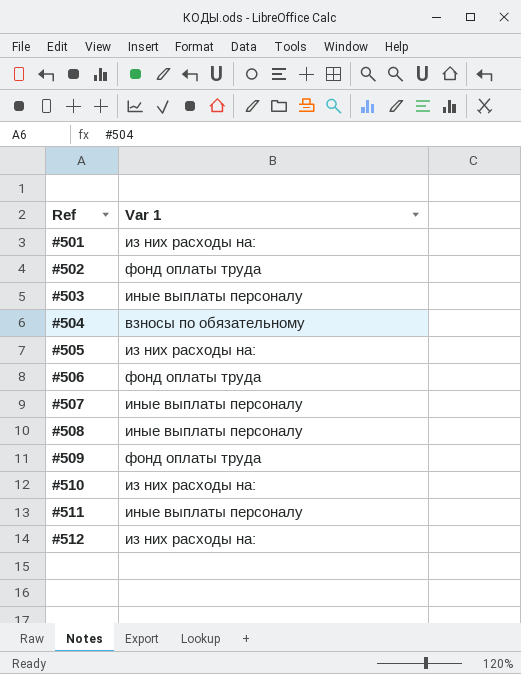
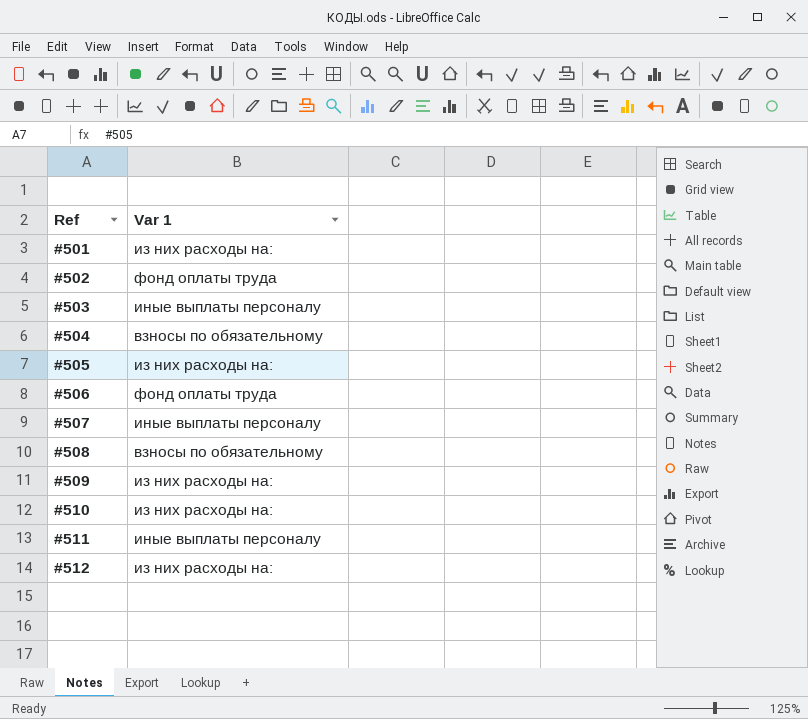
#508 | Var 1: иные выплаты персоналу -> взносы по обязательному
#509 | Var 1: фонд оплаты труда -> из них расходы на:

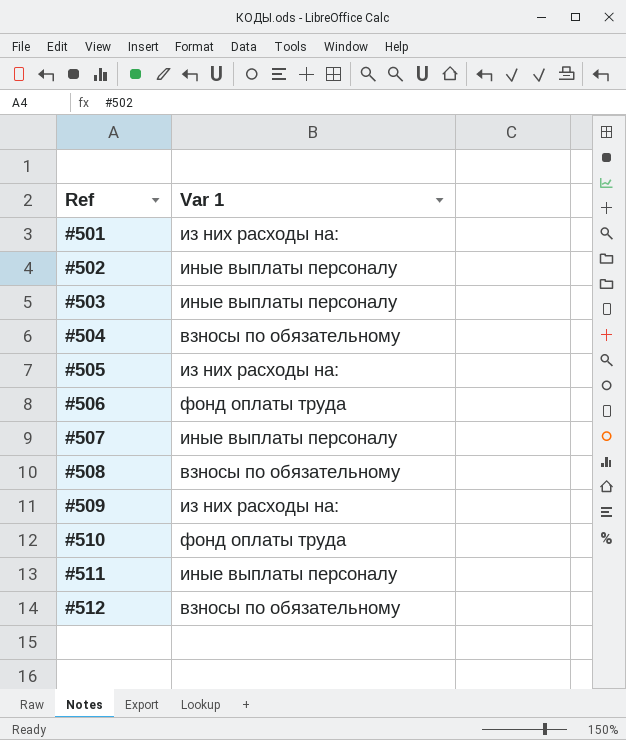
#502 | Var 1: фонд оплаты труда -> иные выплаты персоналу
#510 | Var 1: из них расходы на: -> фонд оплаты труда
#512 | Var 1: из них расходы на: -> взносы по обязательному

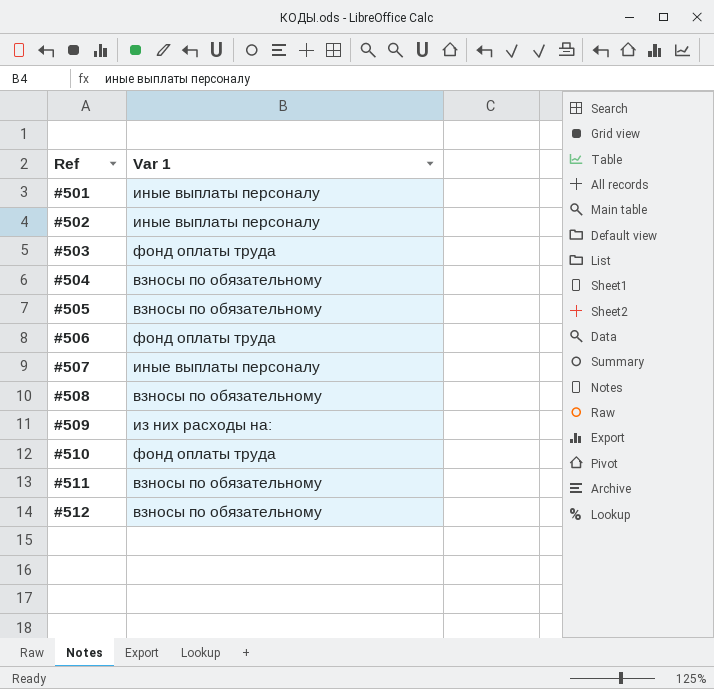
#501 | Var 1: из них расходы на: -> иные выплаты персоналу
#503 | Var 1: иные выплаты персоналу -> фонд оплаты труда
#505 | Var 1: из них расходы на: -> взносы по обязательному
#511 | Var 1: иные выплаты персоналу -> взносы по обязательному

